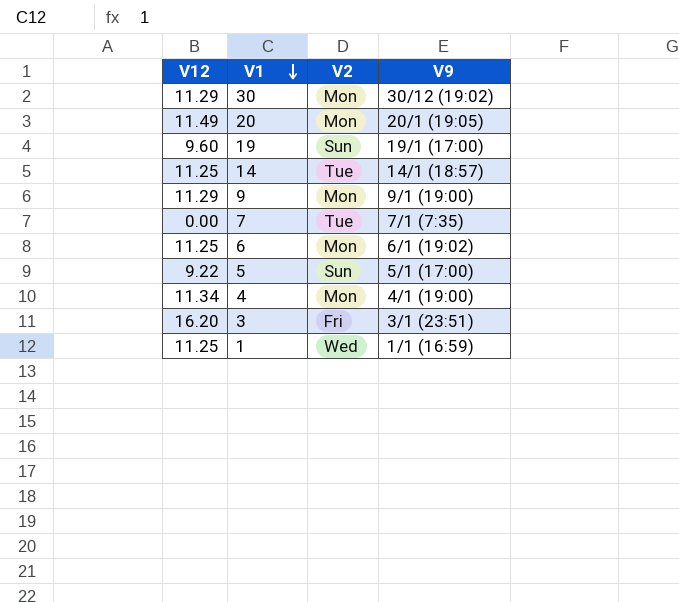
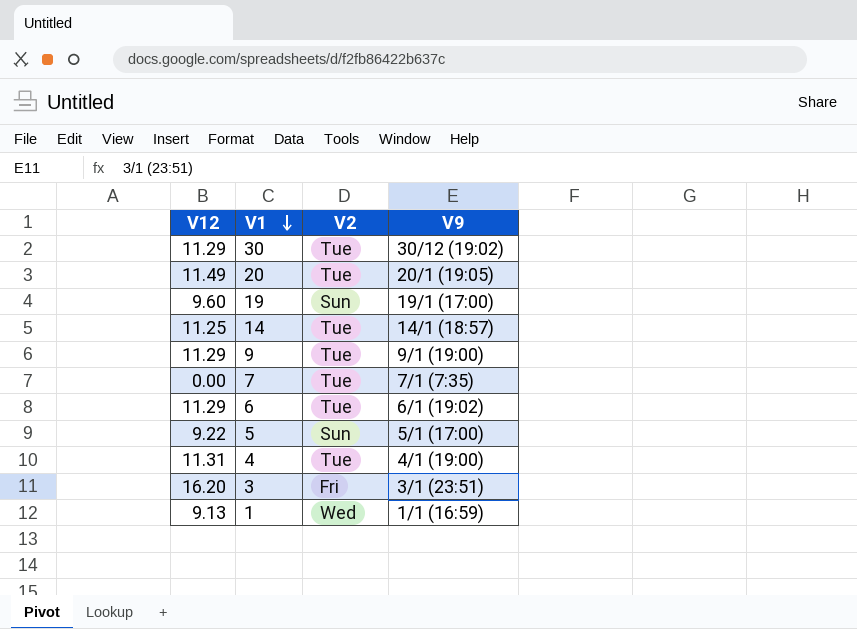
30 | V2: Mon -> Tue
20 | V2: Mon -> Tue
9 | V2: Mon -> Tue
6 | V12: 11.25 -> 11.29
6 | V2: Mon -> Tue
4 | V12: 11.34 -> 11.31
4 | V2: Mon -> Tue
1 | V12: 11.25 -> 9.13

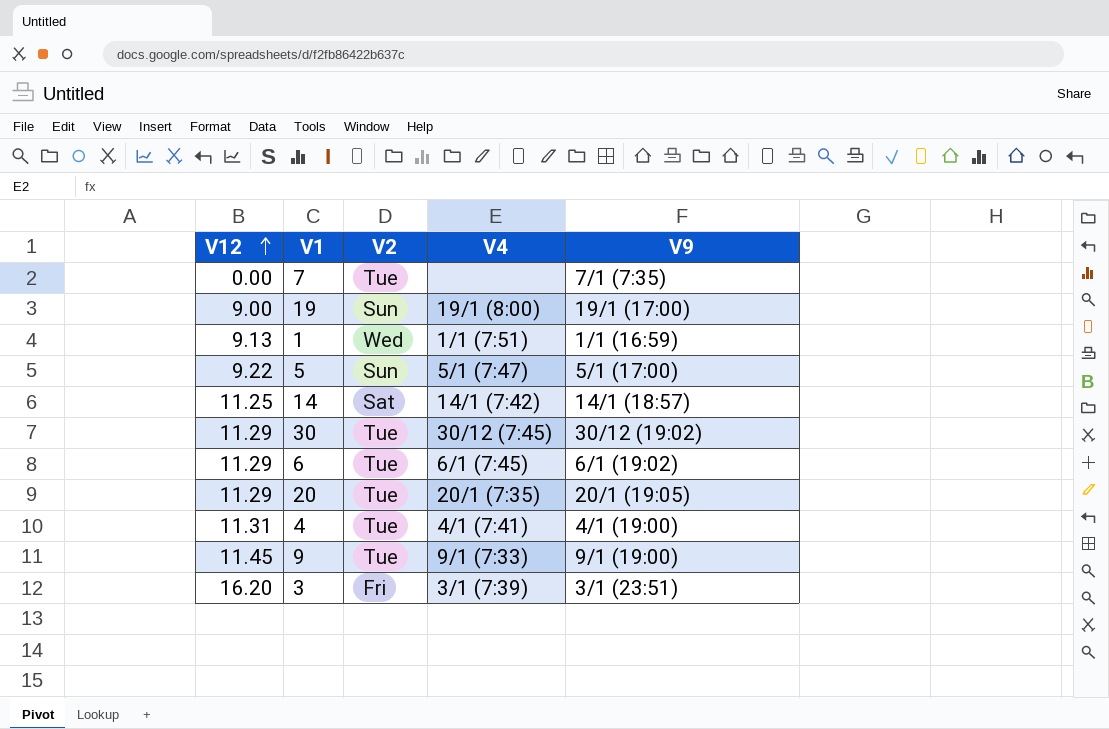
row order: V1 descending -> V12 ascending
column V4 | position: none -> 4
19 | V12: 9.60 -> 9.00
14 | V2: Tue -> Sat
20 | V12: 11.49 -> 11.29
9 | V12: 11.29 -> 11.45

